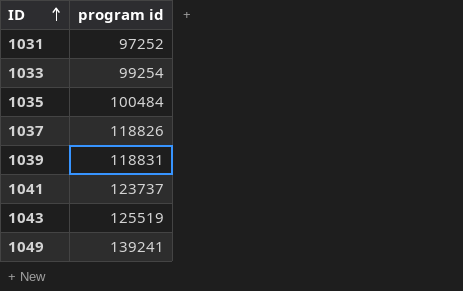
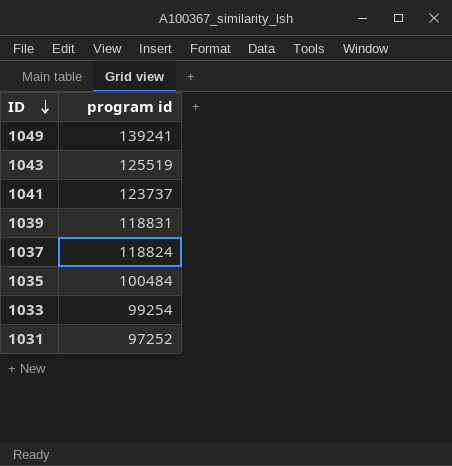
row order: ID ascending -> ID descending
1037 | program id: 118826 -> 118824

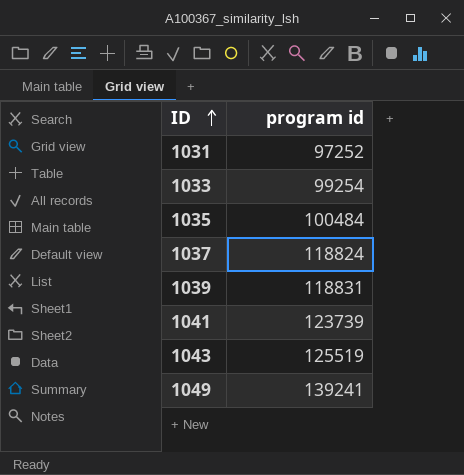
row order: ID descending -> ID ascending
1041 | program id: 123737 -> 123739

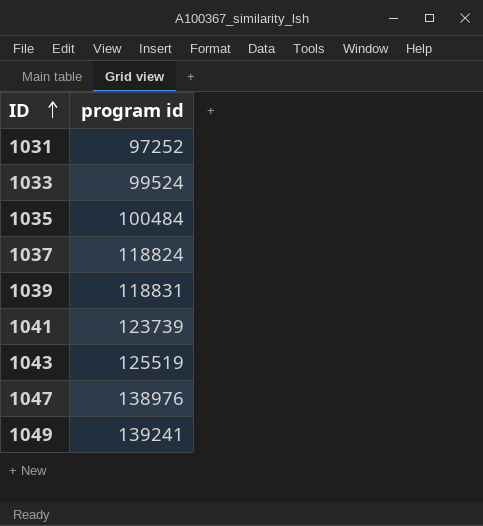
1033 | program id: 99254 -> 99524
row 1047: none -> 138976

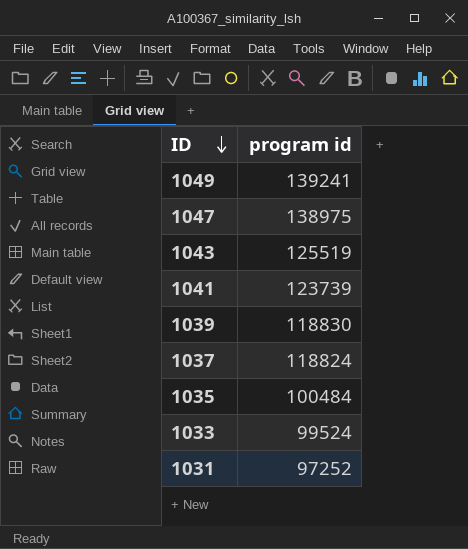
row order: ID ascending -> ID descending
1047 | program id: 138976 -> 138975
1039 | program id: 118831 -> 118830

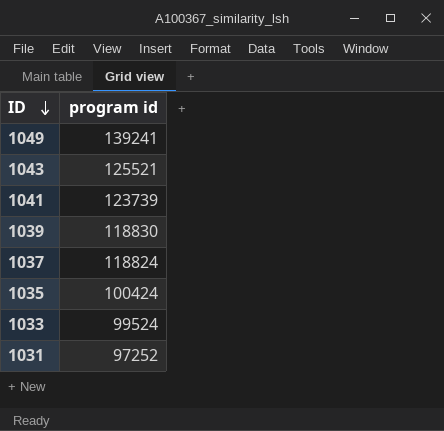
row 1047: 138975 -> none
1043 | program id: 125519 -> 125521
1035 | program id: 100484 -> 100424

